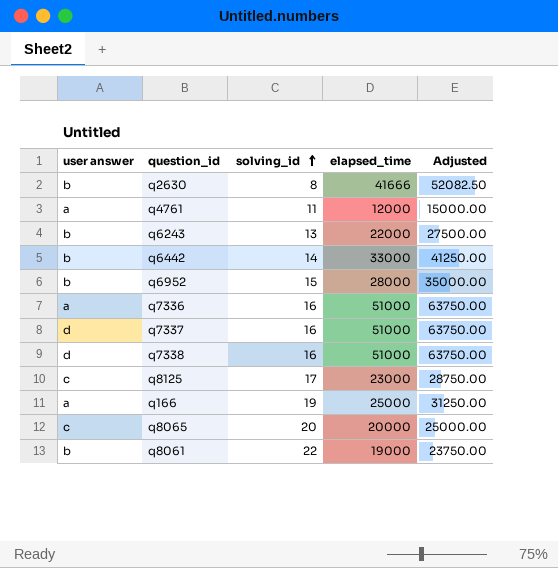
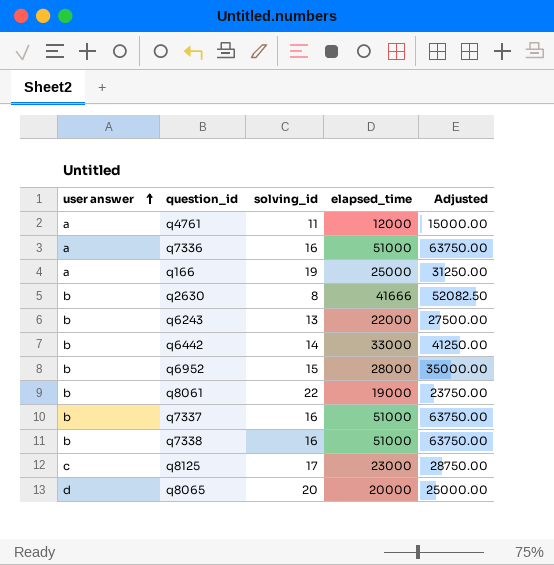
row order: solving_id ascending -> user answer ascending
q7337 | user answer: d -> b
q7338 | user answer: d -> b
q8065 | user answer: c -> d

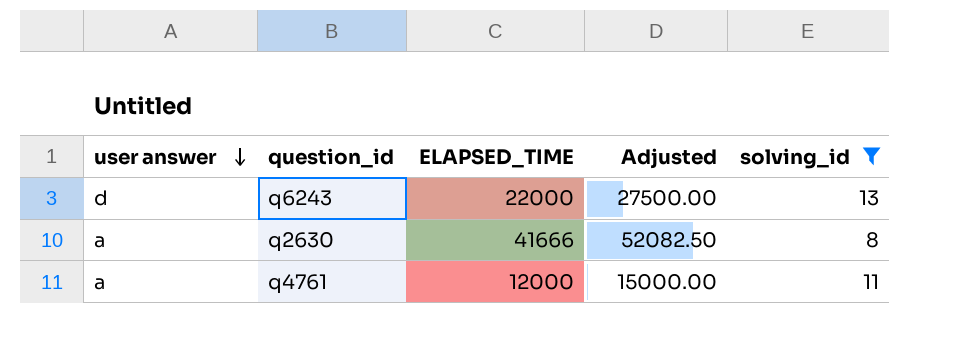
filter: none -> solving_id <= 13
row order: user answer ascending -> user answer descending
column name: elapsed_time -> ELAPSED_TIME
column solving_id | position: 3 -> 5
q6243 | user answer: b -> d
q2630 | user answer: b -> a

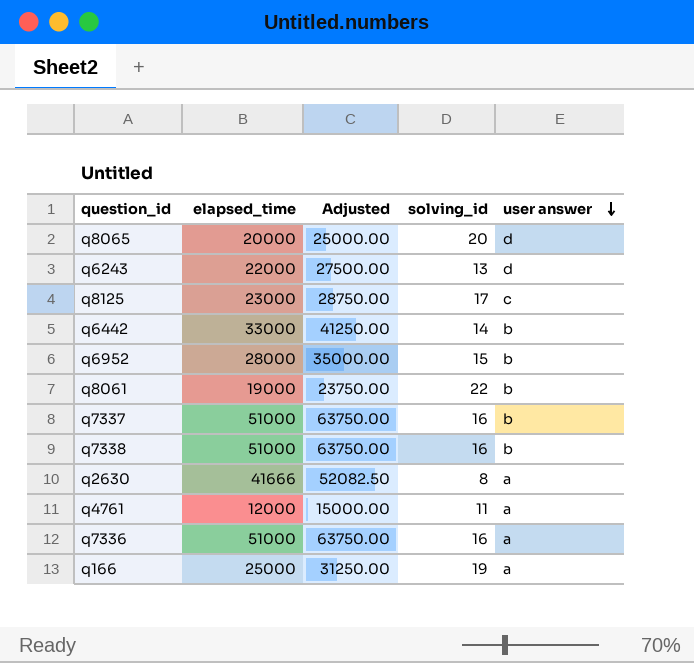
filter: solving_id <= 13 -> none
column name: ELAPSED_TIME -> elapsed_time
column user answer | position: 1 -> 5

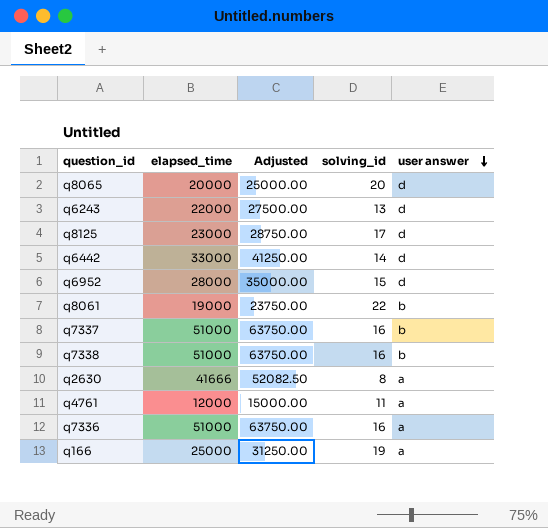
q8125 | user answer: c -> d
q6442 | user answer: b -> d
q6952 | user answer: b -> d

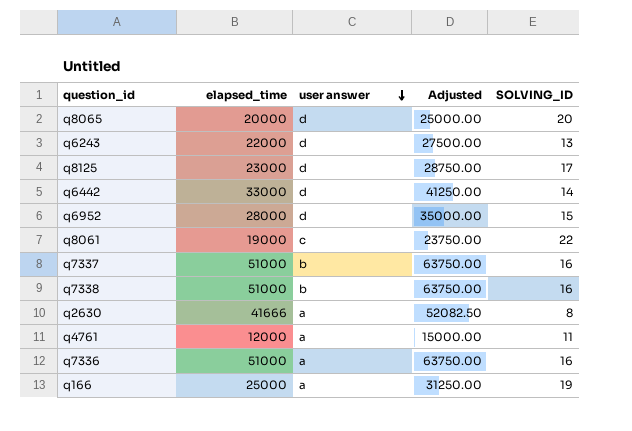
column user answer | position: 5 -> 3
column name: solving_id -> SOLVING_ID
q8061 | user answer: b -> c

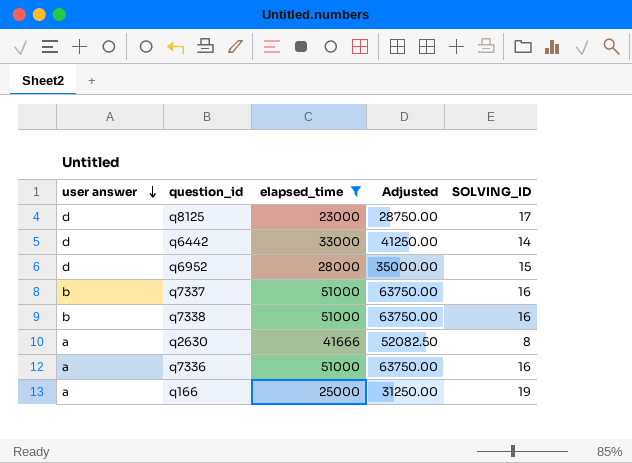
filter: none -> elapsed_time >= 23000
column user answer | position: 3 -> 1

